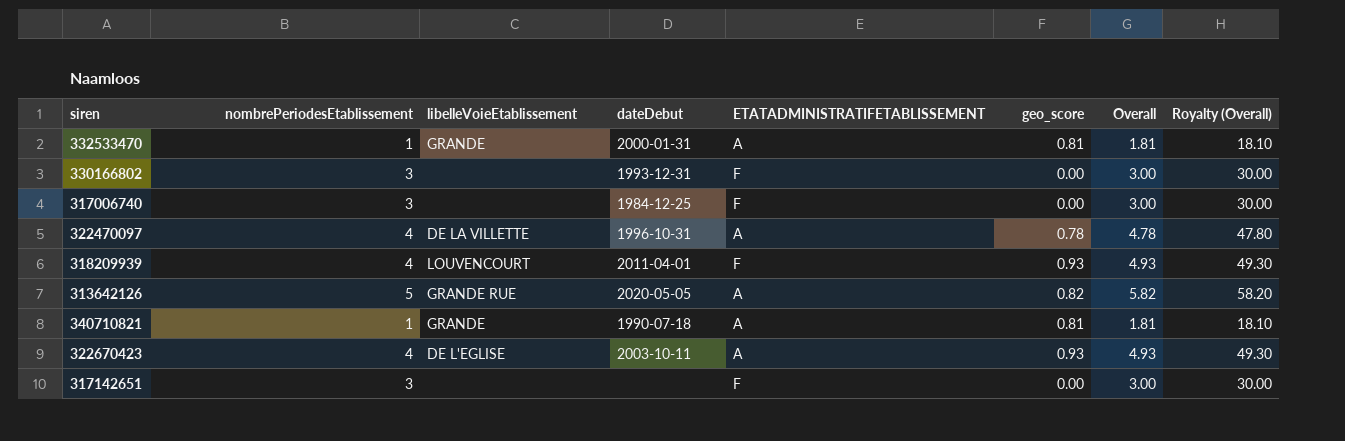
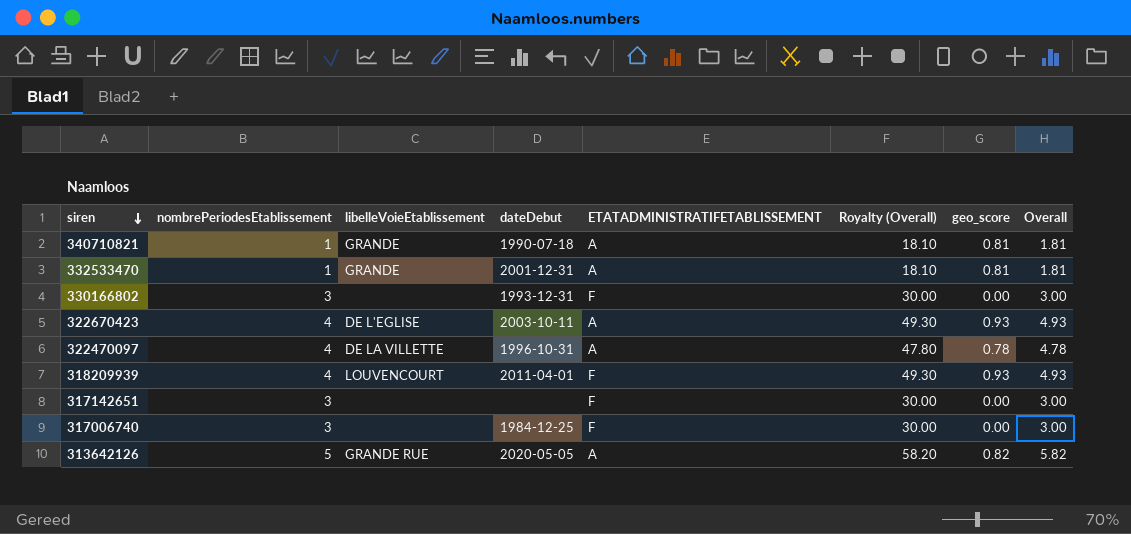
row order: none -> siren descending
column Royalty (Overall) | position: 8 -> 6
332533470 | dateDebut: 2000-01-31 -> 2001-12-31

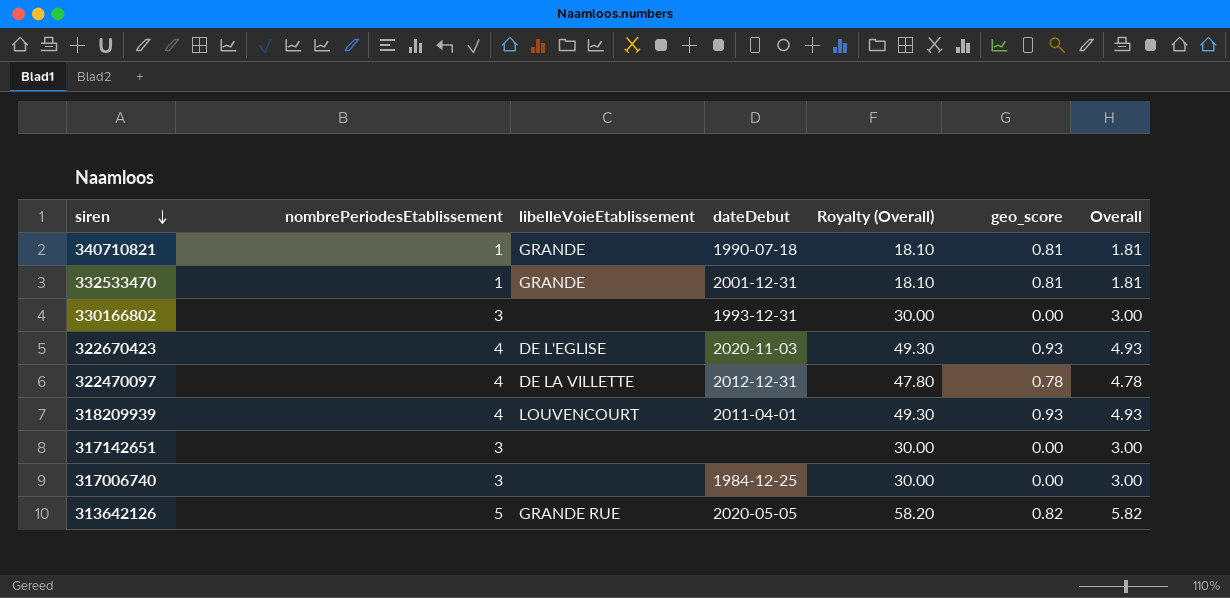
column ETATADMINISTRATIFETABLISSEMENT | position: 5 -> none
322670423 | dateDebut: 2003-10-11 -> 2020-11-03
322470097 | dateDebut: 1996-10-31 -> 2012-12-31

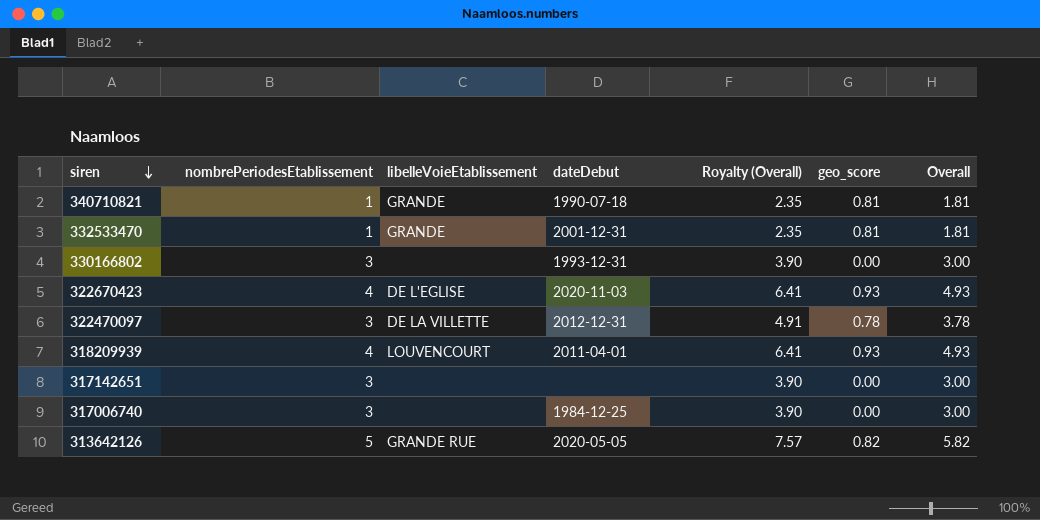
column Royalty (Overall) | formula: [Overall] * 10 -> [Overall] * 1.3
322470097 | nombrePeriodesEtablissement: 4 -> 3
322470097 | Overall: 4.78 -> 3.78

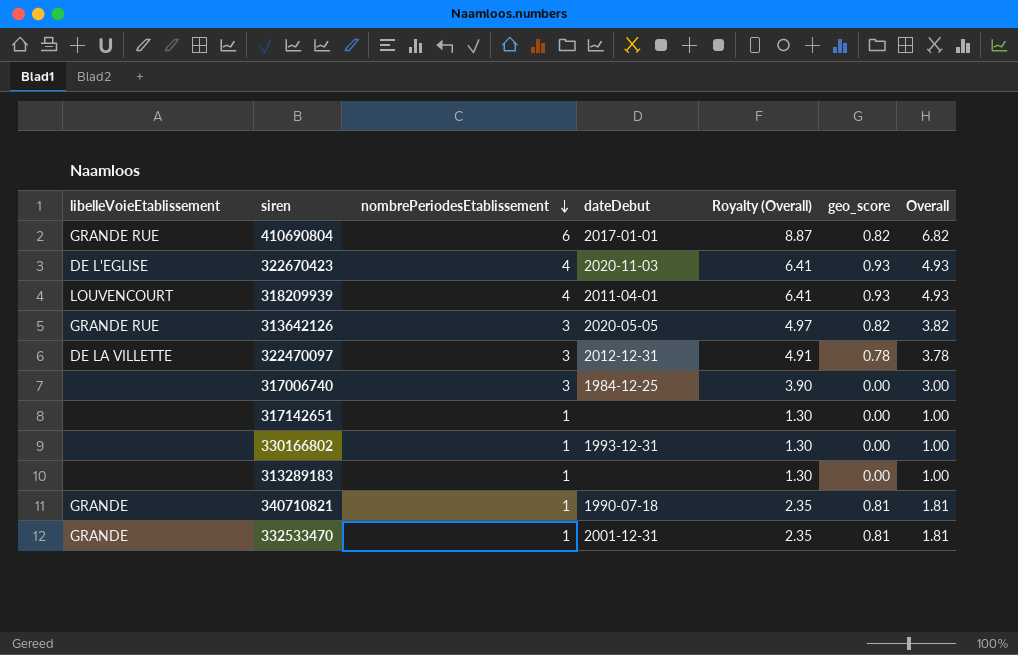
row order: siren descending -> nombrePeriodesEtablissement descending
column libelleVoieEtablissement | position: 3 -> 1
row 410690804: none -> GRANDE RUE | 6 | 2017-01-01 | 8.87 | 0.82 | 6.82
313642126 | nombrePeriodesEtablissement: 5 -> 3
313642126 | Royalty (Overall): 7.57 -> 4.97
313642126 | Overall: 5.82 -> 3.82
317142651 | nombrePeriodesEtablissement: 3 -> 1
317142651 | Royalty (Overall): 3.90 -> 1.30
317142651 | Overall: 3.00 -> 1.00
330166802 | nombrePeriodesEtablissement: 3 -> 1
330166802 | Royalty (Overall): 3.90 -> 1.30
330166802 | Overall: 3.00 -> 1.00
row 313289183: none -> none | 1 | none | 1.30 | 0.00 | 1.00

